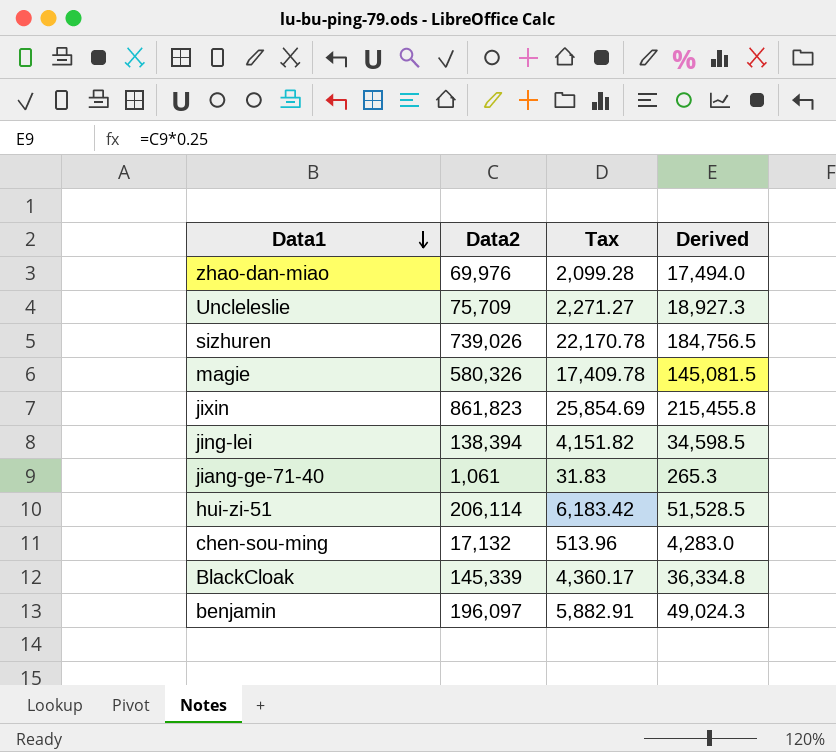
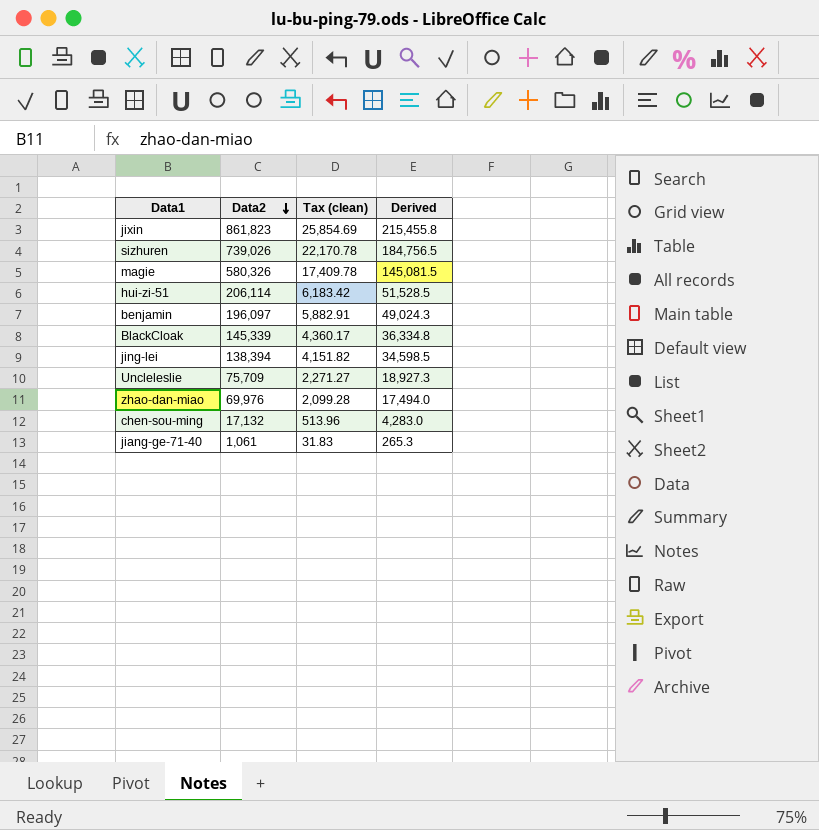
row order: Data1 descending -> Data2 descending
column name: Tax -> Tax (clean)

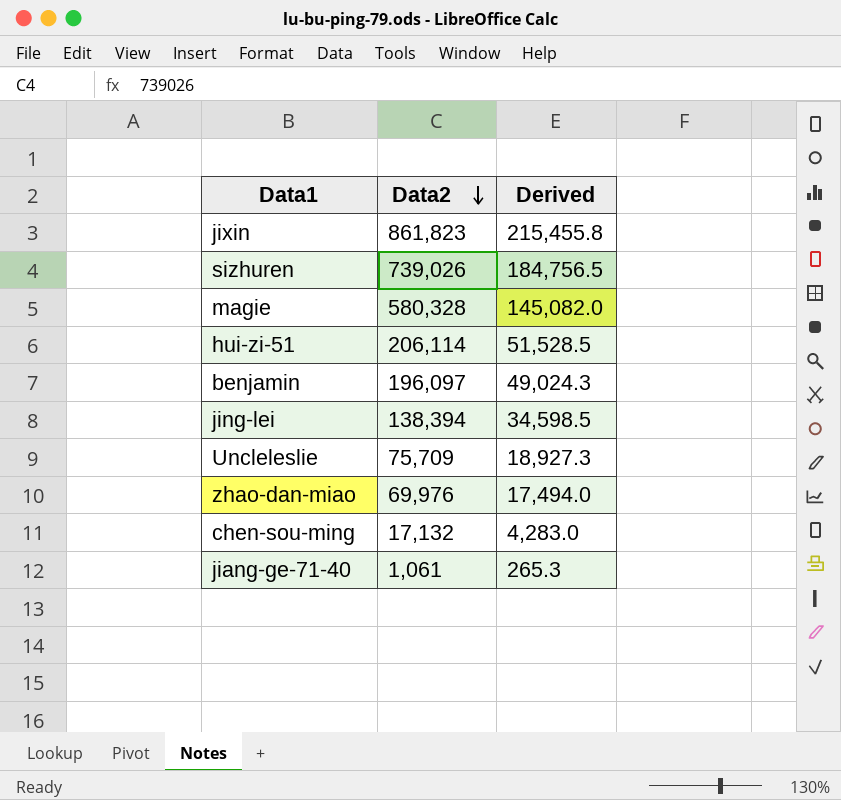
column Tax (clean) | formula: [Data2] * 0.03 -> none
row BlackCloak: 145,339 | 4,360.17 | 36,334.8 -> none
magie | Data2: 580,326 -> 580,328
magie | Derived: 145,081.5 -> 145,082.0

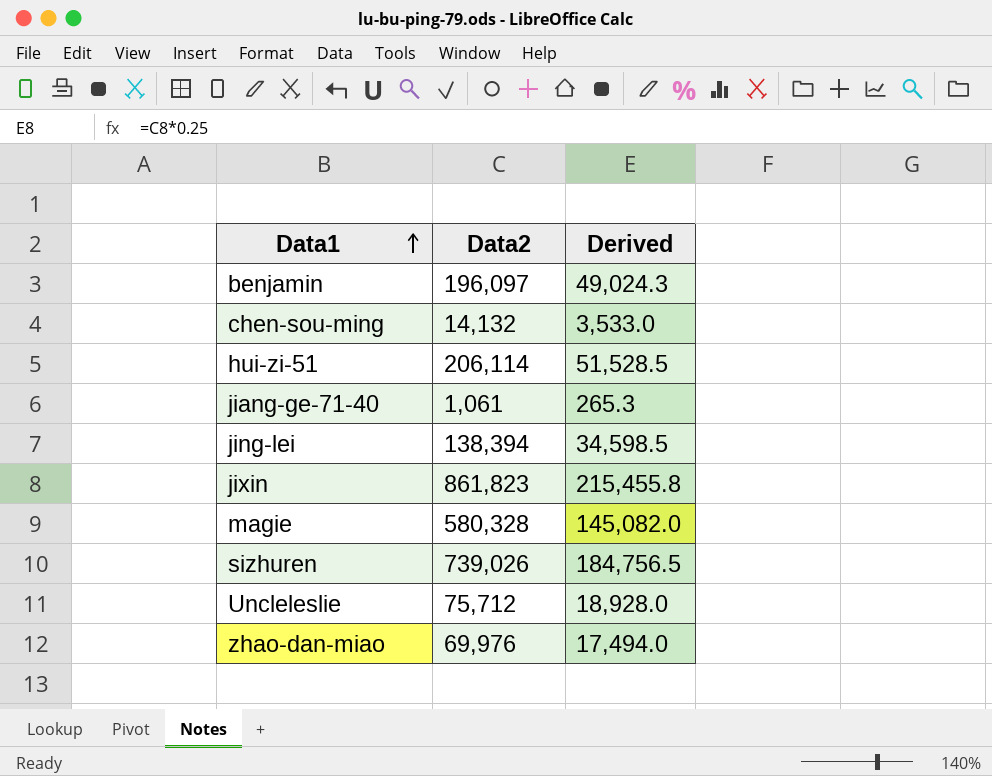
row order: Data2 descending -> Data1 ascending
chen-sou-ming | Data2: 17,132 -> 14,132
chen-sou-ming | Derived: 4,283.0 -> 3,533.0
Uncleleslie | Data2: 75,709 -> 75,712
Uncleleslie | Derived: 18,927.3 -> 18,928.0

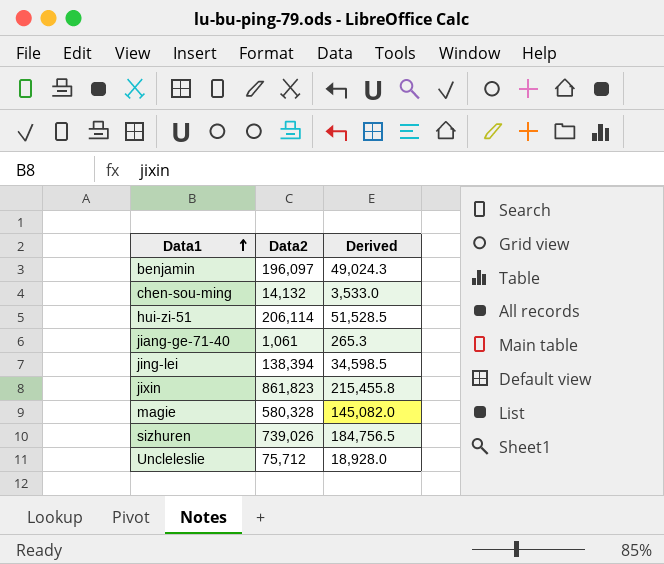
row zhao-dan-miao: 69,976 | 17,494.0 -> none

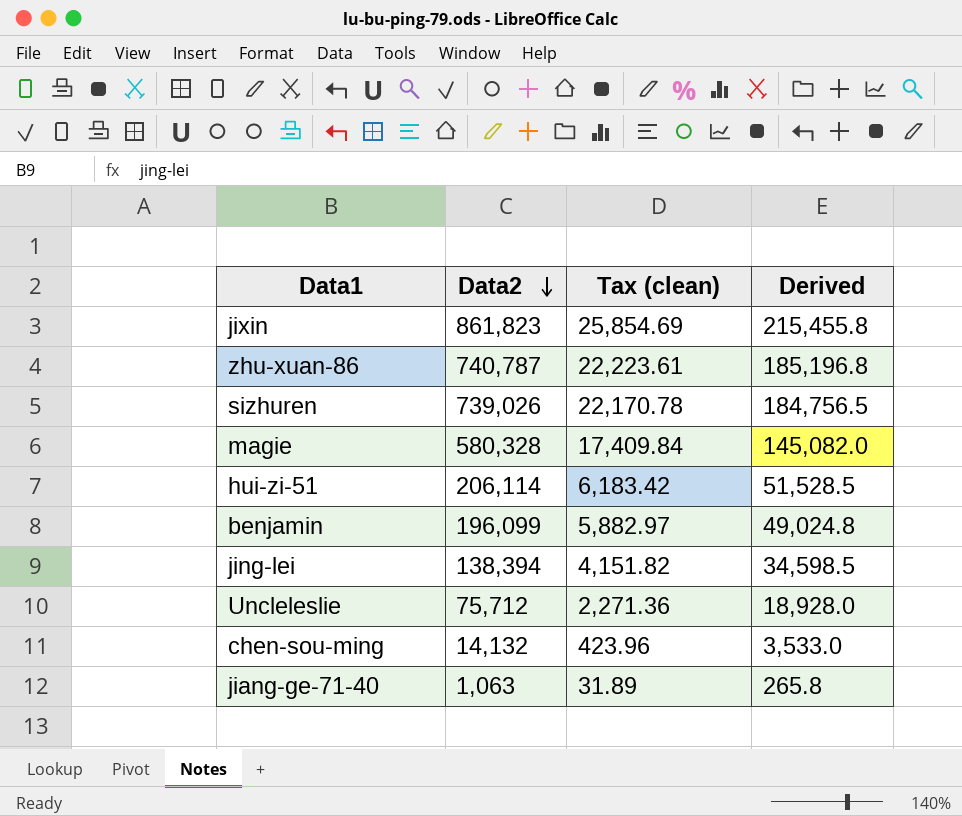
row order: Data1 ascending -> Data2 descending
column Tax (clean) | formula: none -> [Data2] * 0.03
row zhu-xuan-86: none -> 740,787 | 22,223.61 | 185,196.8
benjamin | Data2: 196,097 -> 196,099
benjamin | Derived: 49,024.3 -> 49,024.8
jiang-ge-71-40 | Data2: 1,061 -> 1,063
jiang-ge-71-40 | Derived: 265.3 -> 265.8

